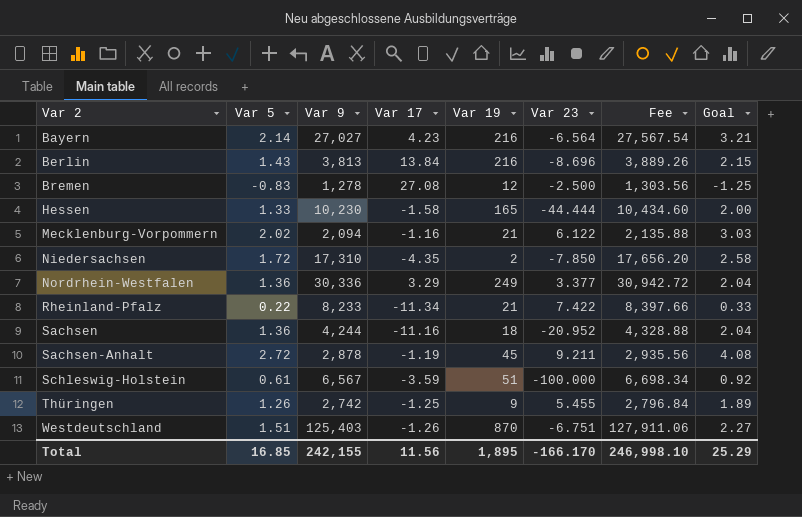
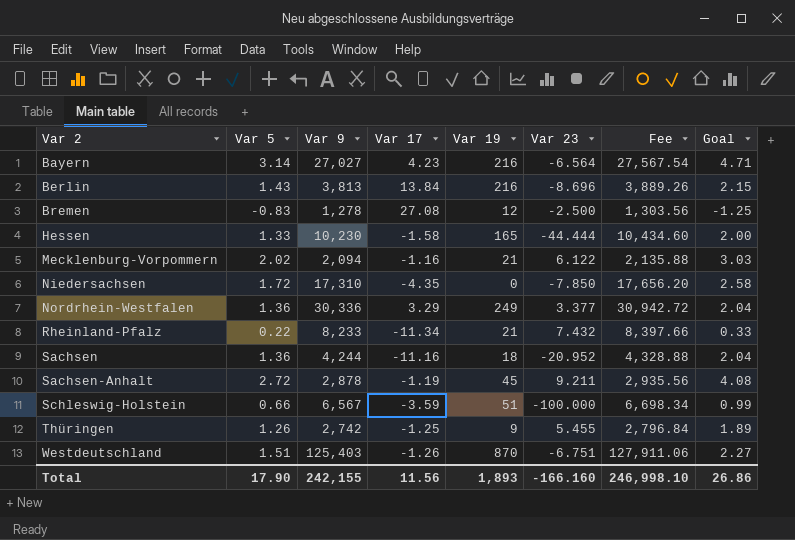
Bayern | Var 5: 2.14 -> 3.14
Bayern | Goal: 3.21 -> 4.71
Niedersachsen | Var 19: 2 -> 0
Rheinland-Pfalz | Var 23: 7.422 -> 7.432
Schleswig-Holstein | Var 5: 0.61 -> 0.66
Schleswig-Holstein | Goal: 0.92 -> 0.99
Total | Var 5: 16.85 -> 17.90
Total | Var 19: 1,895 -> 1,893
Total | Var 23: -166.170 -> -166.160
Total | Goal: 25.29 -> 26.86

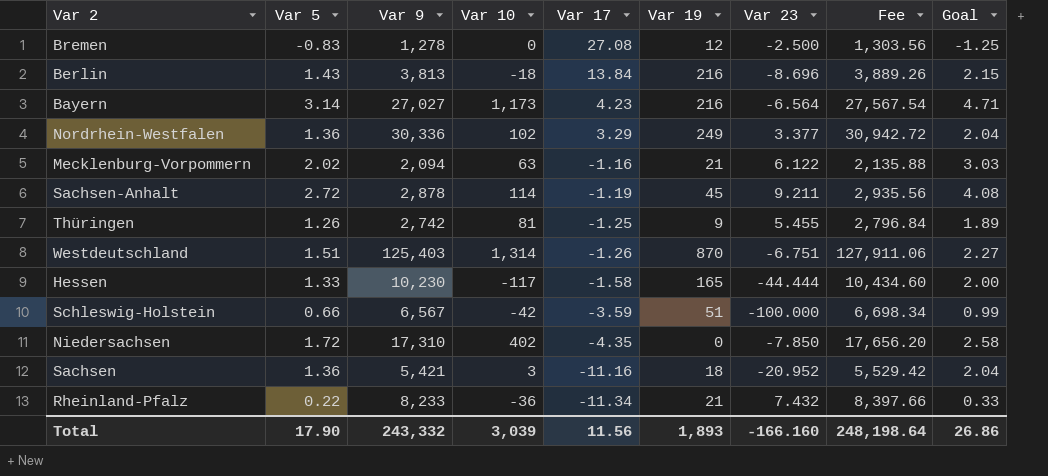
row order: Var 2 ascending -> Var 17 descending
column Var 10 | position: none -> 4
Sachsen | Var 9: 4,244 -> 5,421
Sachsen | Fee: 4,328.88 -> 5,529.42
Total | Var 9: 242,155 -> 243,332
Total | Fee: 246,998.10 -> 248,198.64

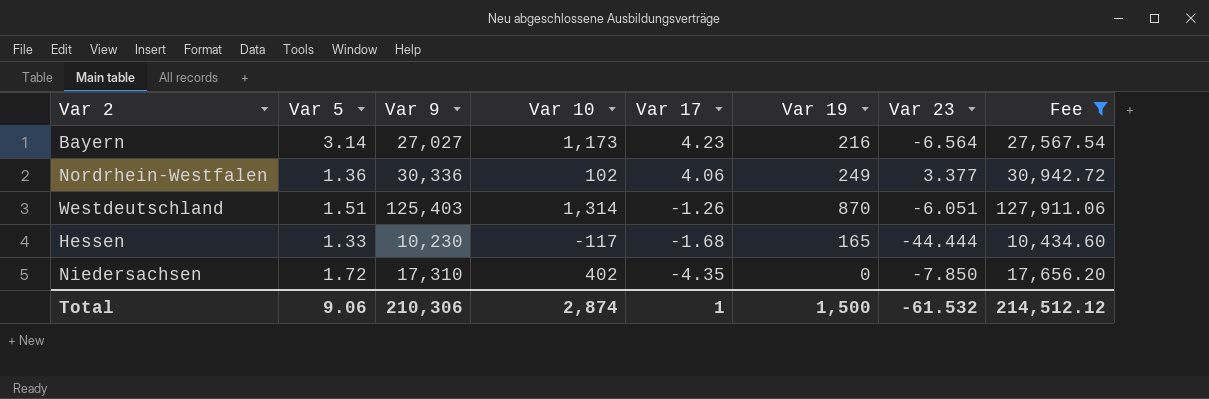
filter: none -> Fee >= 10,434.60
column Goal | formula: [Var 5] * 1.5 -> none
Nordrhein-Westfalen | Var 17: 3.29 -> 4.06
Westdeutschland | Var 23: -6.751 -> -6.051
Hessen | Var 17: -1.58 -> -1.68
Total | Var 5: 17.90 -> 9.06
Total | Var 9: 243,332 -> 210,306
Total | Var 10: 3,039 -> 2,874
Total | Var 17: 11.56 -> 1
Total | Var 19: 1,893 -> 1,500
Total | Var 23: -166.160 -> -61.532
Total | Fee: 248,198.64 -> 214,512.12

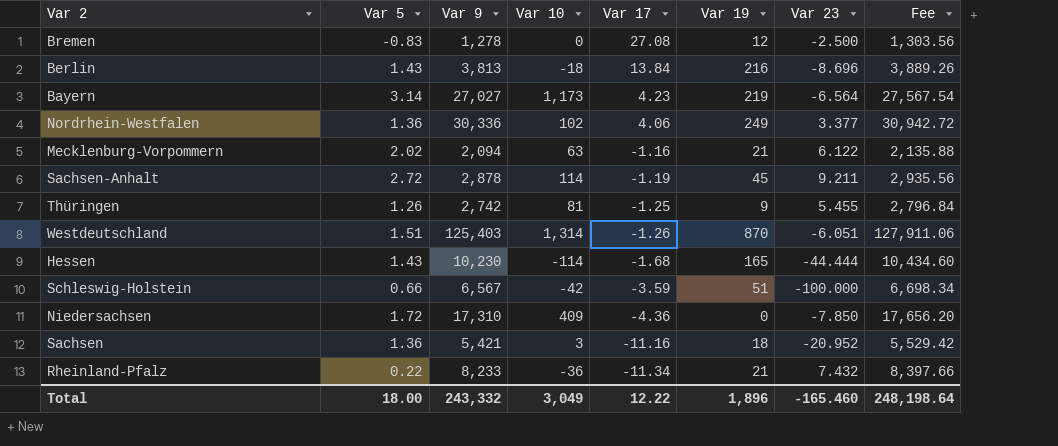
filter: Fee >= 10,434.60 -> none
Bayern | Var 19: 216 -> 219
Hessen | Var 5: 1.33 -> 1.43
Hessen | Var 10: -117 -> -114
Niedersachsen | Var 10: 402 -> 409
Niedersachsen | Var 17: -4.35 -> -4.36
Total | Var 5: 9.06 -> 18.00
Total | Var 9: 210,306 -> 243,332
Total | Var 10: 2,874 -> 3,049
Total | Var 17: 1 -> 12.22
Total | Var 19: 1,500 -> 1,896
Total | Var 23: -61.532 -> -165.460
Total | Fee: 214,512.12 -> 248,198.64

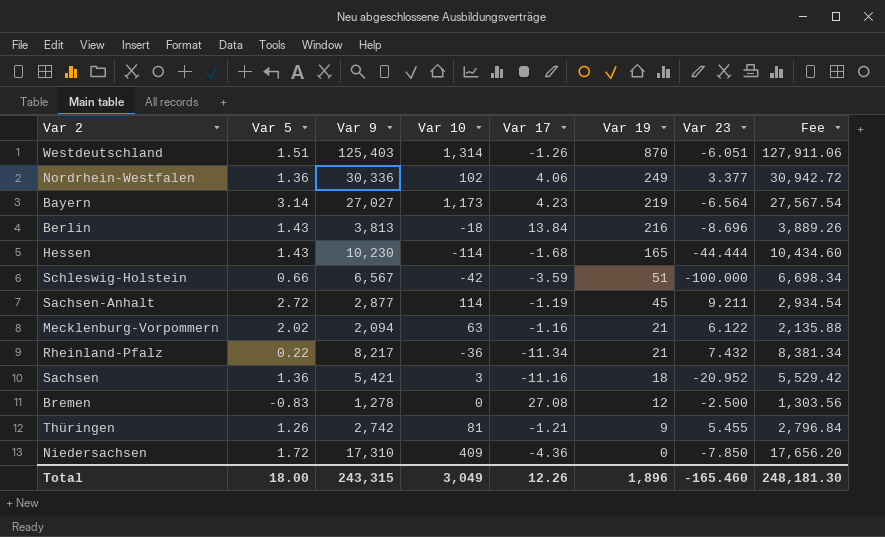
row order: Var 17 descending -> Var 19 descending
Sachsen-Anhalt | Var 9: 2,878 -> 2,877
Sachsen-Anhalt | Fee: 2,935.56 -> 2,934.54
Rheinland-Pfalz | Var 9: 8,233 -> 8,217
Rheinland-Pfalz | Fee: 8,397.66 -> 8,381.34
Thüringen | Var 17: -1.25 -> -1.21
Total | Var 9: 243,332 -> 243,315
Total | Var 17: 12.22 -> 12.26
Total | Fee: 248,198.64 -> 248,181.30

